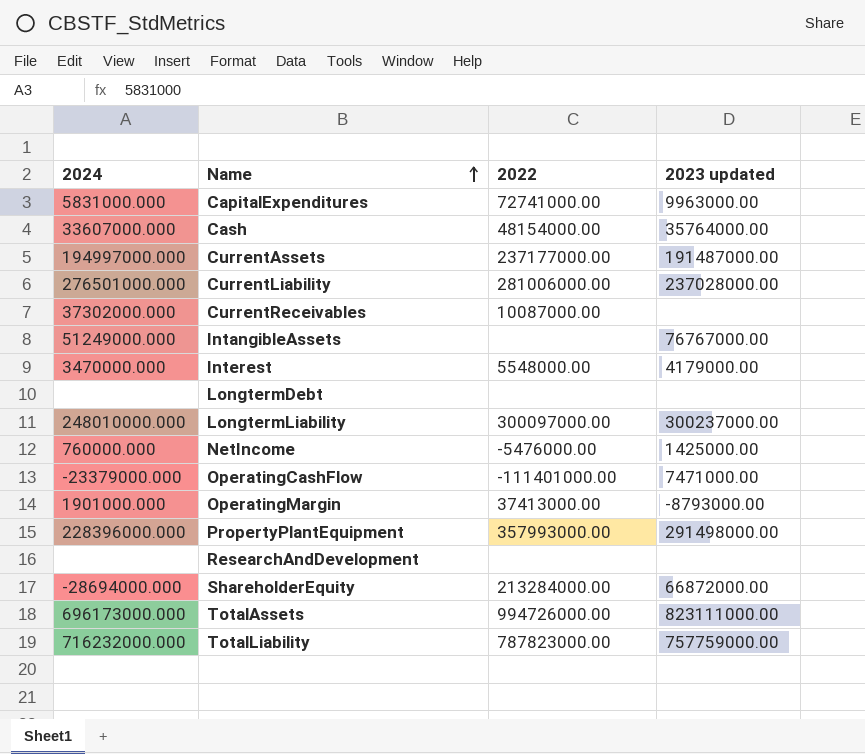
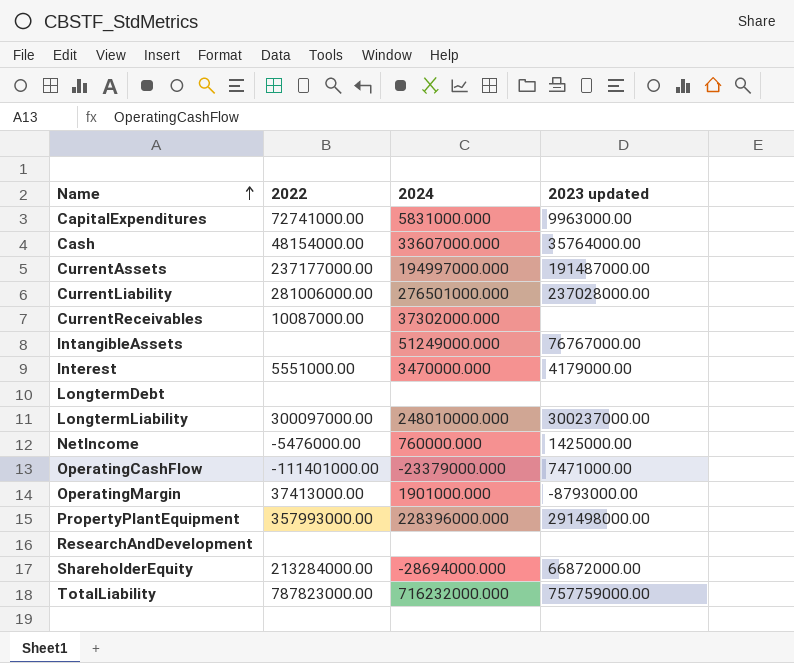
column 2024 | position: 1 -> 3
row TotalAssets: 696173000.000 | 994726000.00 | 823111000.00 -> none
Interest | 2022: 5548000.00 -> 5551000.00

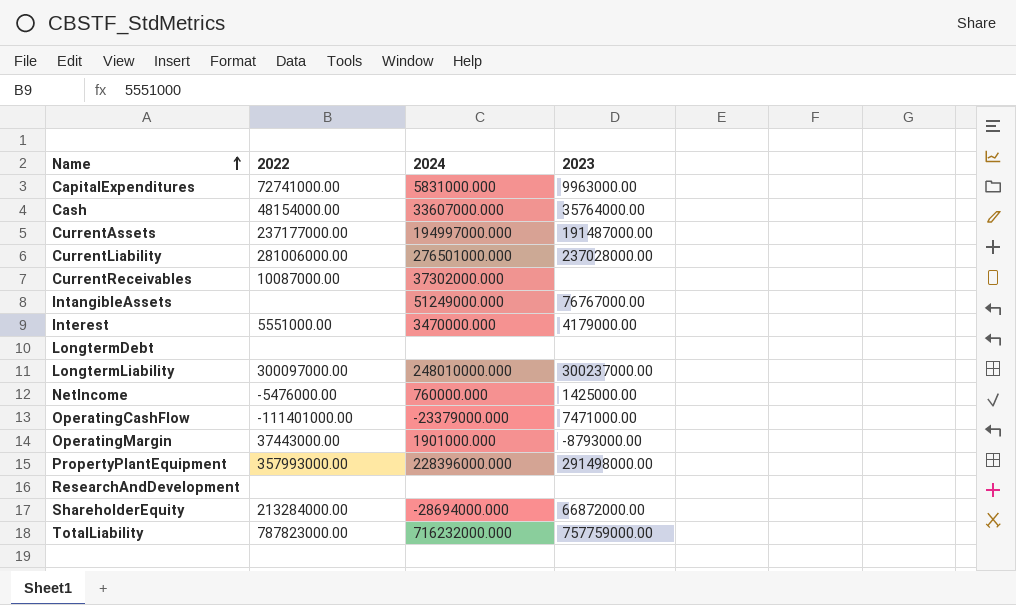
column name: 2023 updated -> 2023
OperatingMargin | 2022: 37413000.00 -> 37443000.00

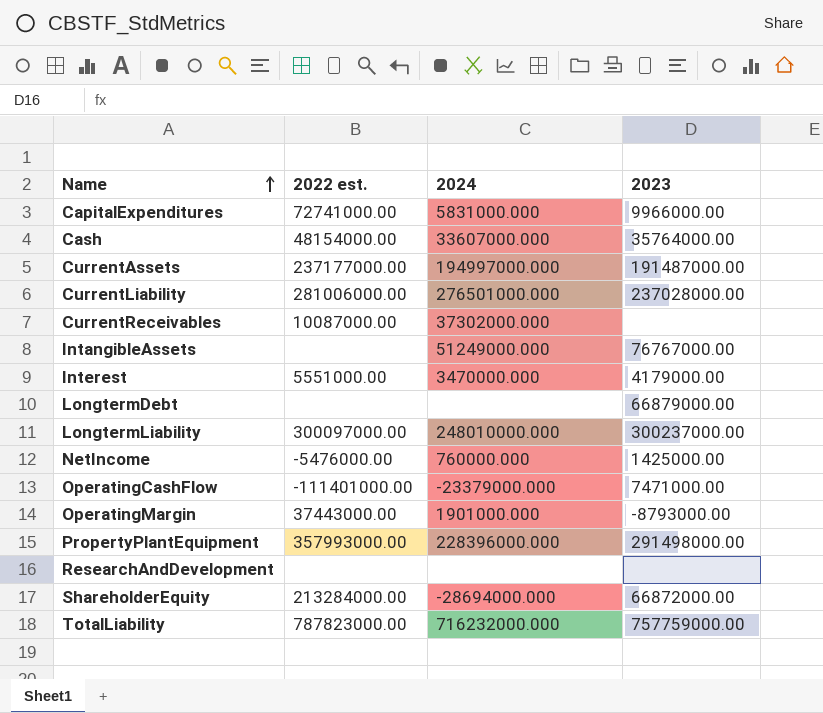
column name: 2022 -> 2022 est.
CapitalExpenditures | 2023: 9963000.00 -> 9966000.00
LongtermDebt | 2023: none -> 66879000.00

